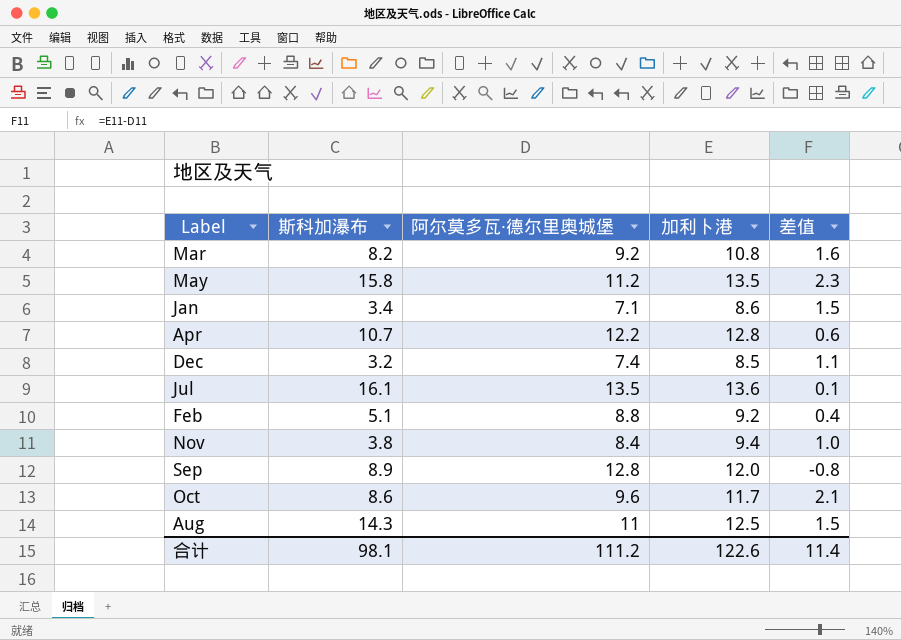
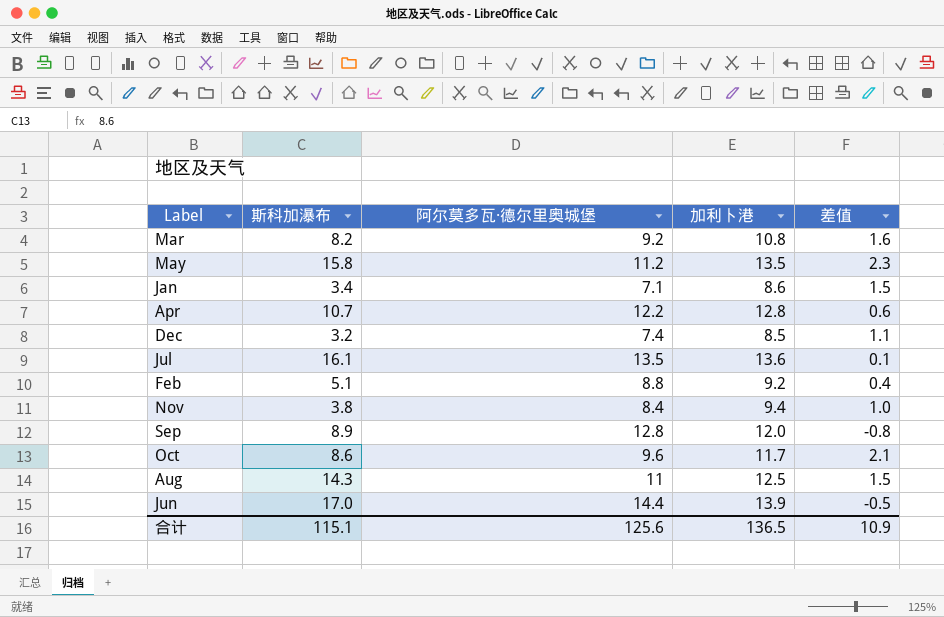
row Jun: none -> 17.0 | 14.4 | 13.9 | -0.5
合计 | 斯科加瀑布: 98.1 -> 115.1
合计 | 阿尔莫多瓦·德尔里奥城堡: 111.2 -> 125.6
合计 | 加利卜港: 122.6 -> 136.5
合计 | 差值: 11.4 -> 10.9

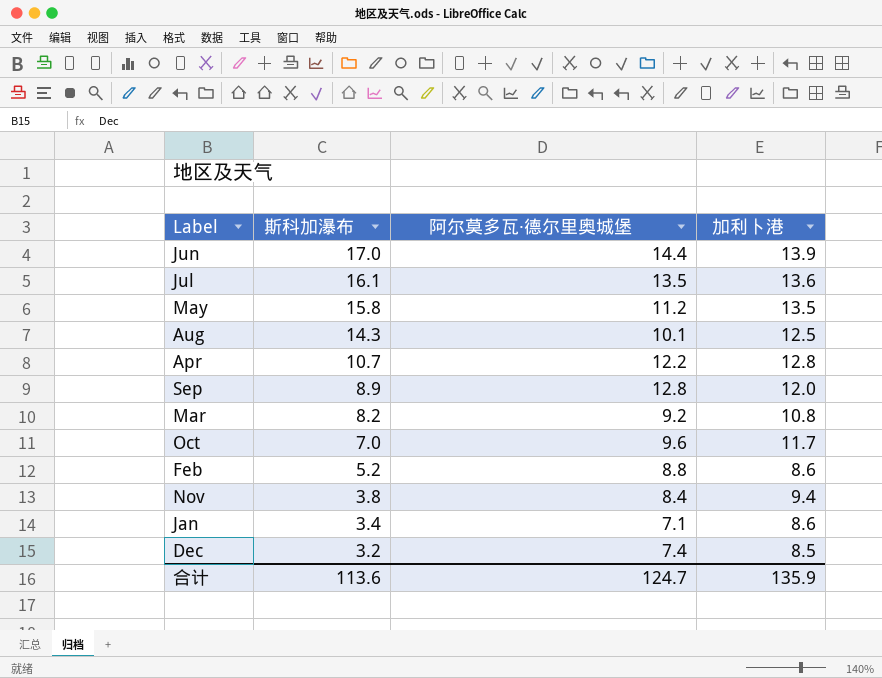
row order: none -> 斯科加瀑布 descending
column 差值 | formula: [加利卜港] - [阿尔莫多瓦·德尔里奥城堡] -> none
Aug | 阿尔莫多瓦·德尔里奥城堡: 11 -> 10.1
Oct | 斯科加瀑布: 8.6 -> 7.0
Feb | 斯科加瀑布: 5.1 -> 5.2
Feb | 加利卜港: 9.2 -> 8.6
合计 | 斯科加瀑布: 115.1 -> 113.6
合计 | 阿尔莫多瓦·德尔里奥城堡: 125.6 -> 124.7
合计 | 加利卜港: 136.5 -> 135.9

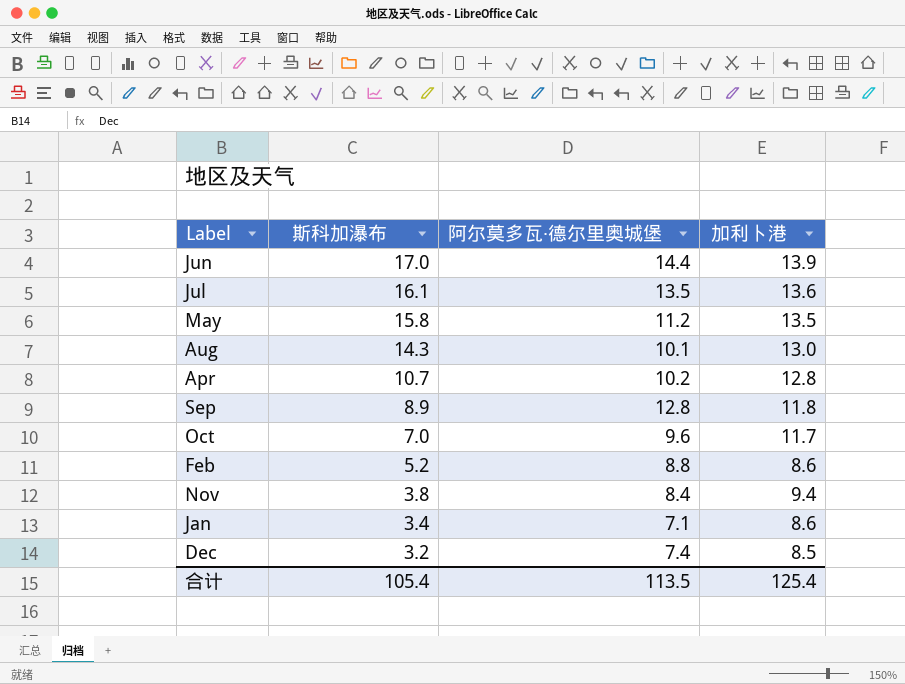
row Mar: 8.2 | 9.2 | 10.8 -> none
Aug | 加利卜港: 12.5 -> 13.0
Apr | 阿尔莫多瓦·德尔里奥城堡: 12.2 -> 10.2
Sep | 加利卜港: 12.0 -> 11.8
合计 | 斯科加瀑布: 113.6 -> 105.4
合计 | 阿尔莫多瓦·德尔里奥城堡: 124.7 -> 113.5
合计 | 加利卜港: 135.9 -> 125.4

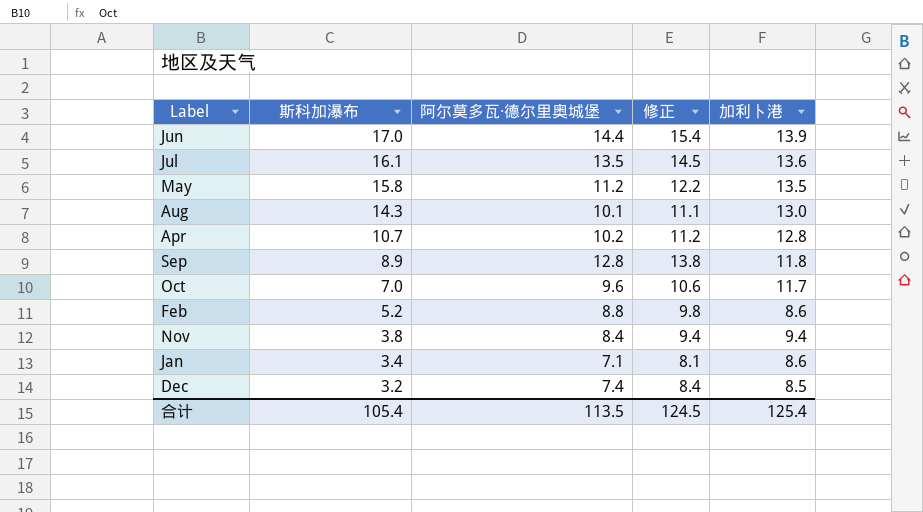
column 修正 | formula: none -> [阿尔莫多瓦·德尔里奥城堡] + 1

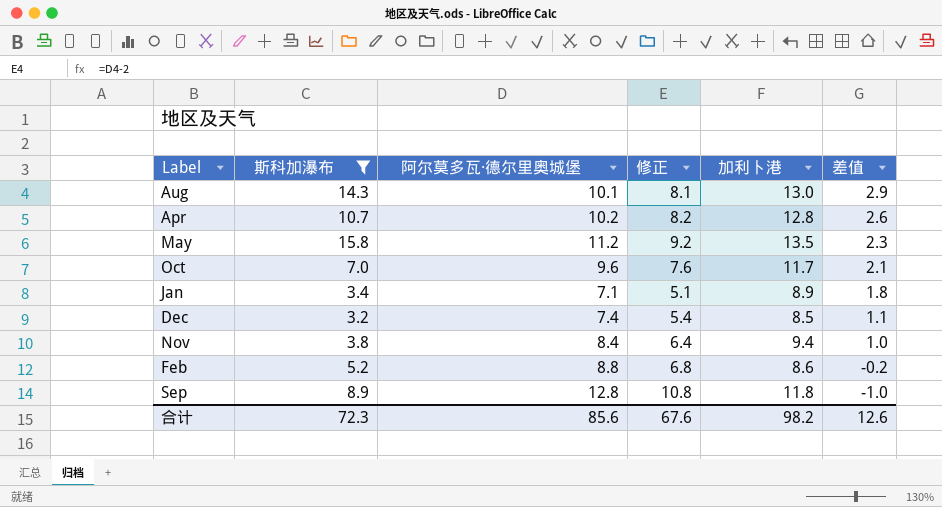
filter: none -> 斯科加瀑布 <= 15.8
row order: 斯科加瀑布 descending -> 差值 descending
column 修正 | formula: [阿尔莫多瓦·德尔里奥城堡] + 1 -> [阿尔莫多瓦·德尔里奥城堡] - 2
column 差值 | formula: none -> [加利卜港] - [阿尔莫多瓦·德尔里奥城堡]
Jan | 加利卜港: 8.6 -> 8.9
合计 | 斯科加瀑布: 105.4 -> 72.3
合计 | 阿尔莫多瓦·德尔里奥城堡: 113.5 -> 85.6
合计 | 修正: 124.5 -> 67.6
合计 | 加利卜港: 125.4 -> 98.2

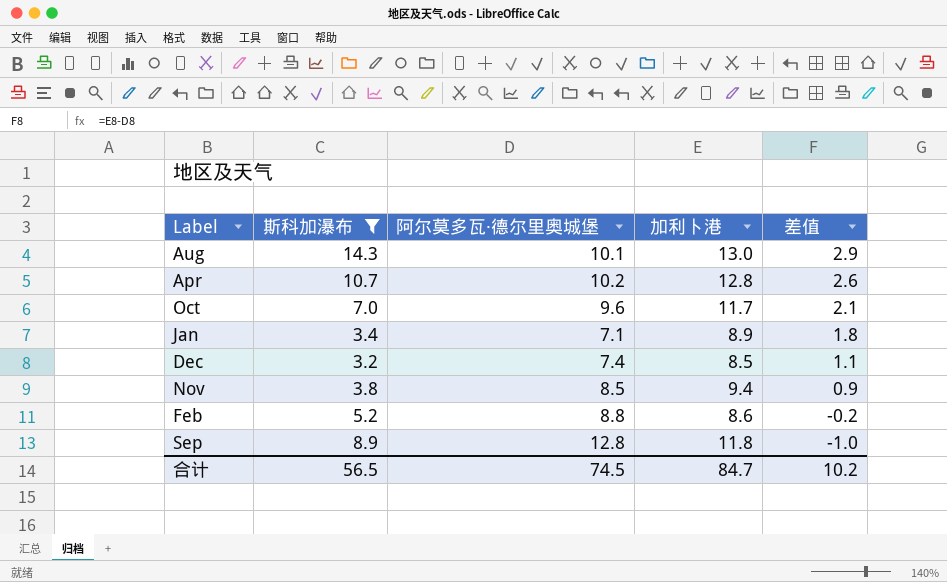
column 修正 | formula: [阿尔莫多瓦·德尔里奥城堡] - 2 -> none
row May: 15.8 | 11.2 | 9.2 | 13.5 | 2.3 -> none
Nov | 阿尔莫多瓦·德尔里奥城堡: 8.4 -> 8.5
Nov | 差值: 1.0 -> 0.9
合计 | 斯科加瀑布: 72.3 -> 56.5
合计 | 阿尔莫多瓦·德尔里奥城堡: 85.6 -> 74.5
合计 | 加利卜港: 98.2 -> 84.7
合计 | 差值: 12.6 -> 10.2

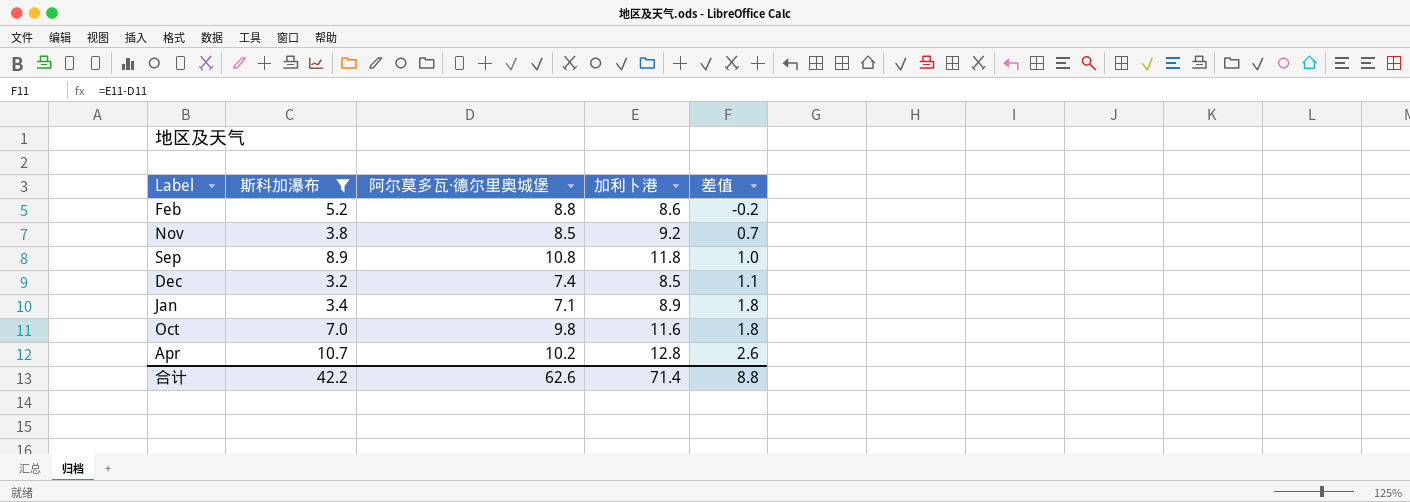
row order: 差值 descending -> 差值 ascending
row Aug: 14.3 | 10.1 | 13.0 | 2.9 -> none
Nov | 加利卜港: 9.4 -> 9.2
Nov | 差值: 0.9 -> 0.7
Sep | 阿尔莫多瓦·德尔里奥城堡: 12.8 -> 10.8
Sep | 差值: -1.0 -> 1.0
Oct | 阿尔莫多瓦·德尔里奥城堡: 9.6 -> 9.8
Oct | 加利卜港: 11.7 -> 11.6
Oct | 差值: 2.1 -> 1.8
合计 | 斯科加瀑布: 56.5 -> 42.2
合计 | 阿尔莫多瓦·德尔里奥城堡: 74.5 -> 62.6
合计 | 加利卜港: 84.7 -> 71.4
合计 | 差值: 10.2 -> 8.8

